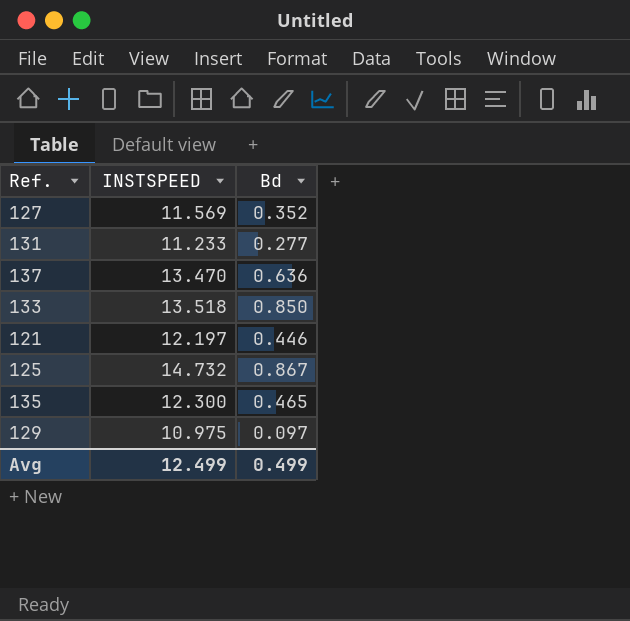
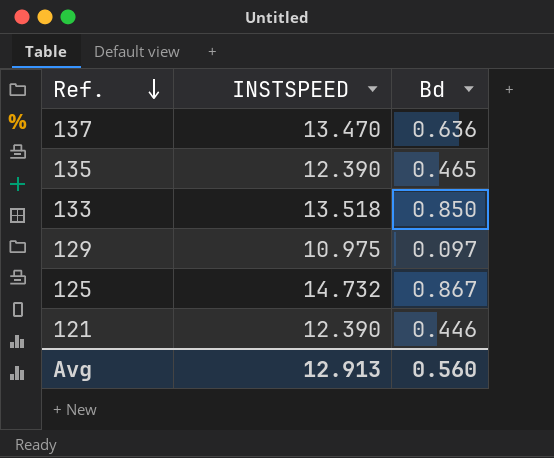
row order: none -> Ref. descending
row 127: 11.569 | 0.352 -> none
row 131: 11.233 | 0.277 -> none
135 | INSTSPEED: 12.300 -> 12.390
121 | INSTSPEED: 12.197 -> 12.390
Avg | INSTSPEED: 12.499 -> 12.913
Avg | Bd: 0.499 -> 0.560

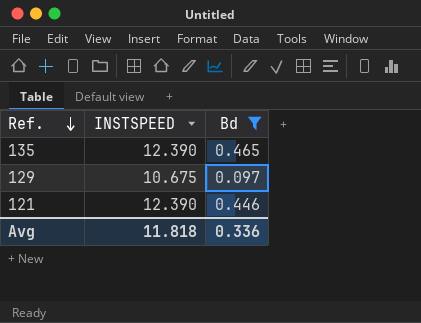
filter: none -> Bd <= 0.465
129 | INSTSPEED: 10.975 -> 10.675
Avg | INSTSPEED: 12.913 -> 11.818
Avg | Bd: 0.560 -> 0.336

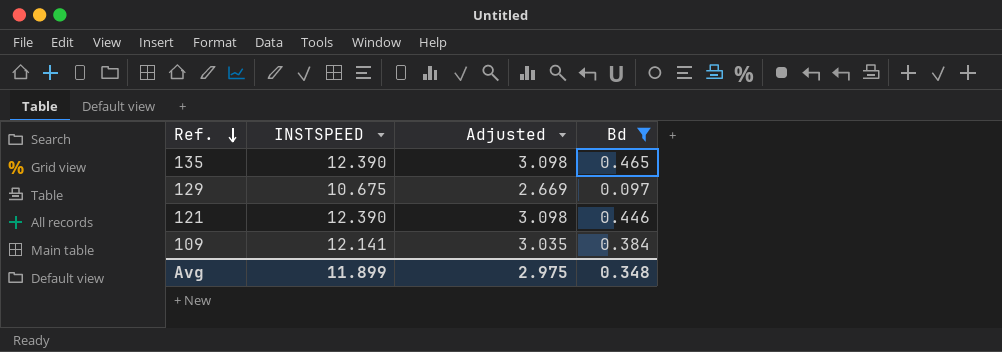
column Adjusted | formula: none -> [INSTSPEED] * 0.25
row 109: none -> 12.141 | 3.035 | 0.384
Avg | INSTSPEED: 11.818 -> 11.899
Avg | Bd: 0.336 -> 0.348

